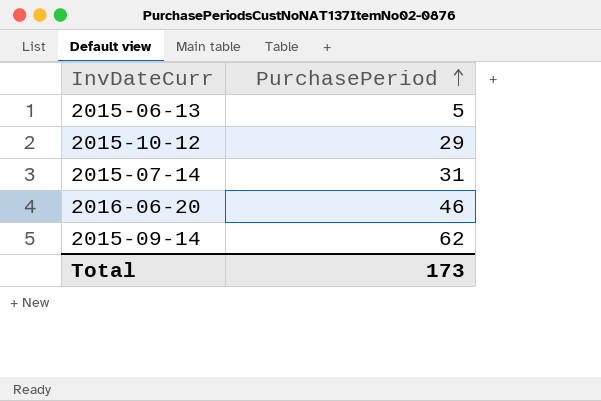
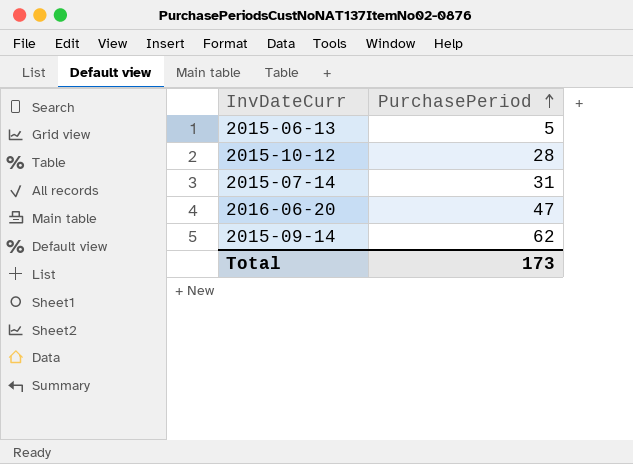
2015-10-12 | PurchasePeriod: 29 -> 28
2016-06-20 | PurchasePeriod: 46 -> 47

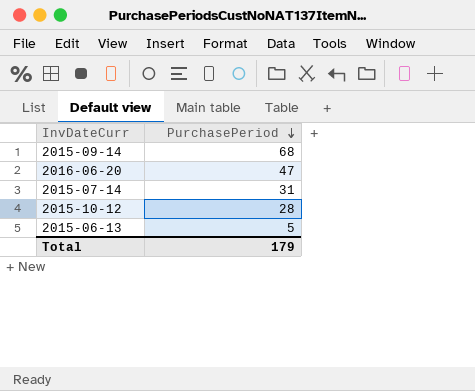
row order: PurchasePeriod ascending -> PurchasePeriod descending
2015-09-14 | PurchasePeriod: 62 -> 68
Total | PurchasePeriod: 173 -> 179

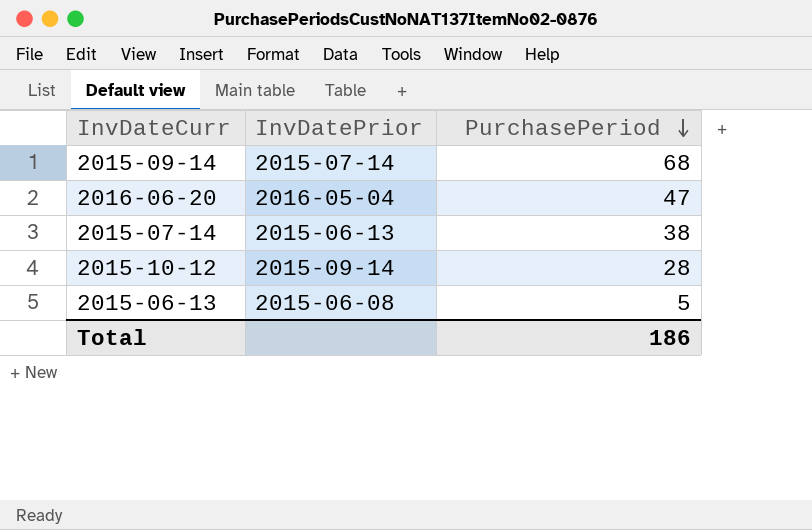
column InvDatePrior | position: none -> 2
2015-07-14 | PurchasePeriod: 31 -> 38
Total | PurchasePeriod: 179 -> 186

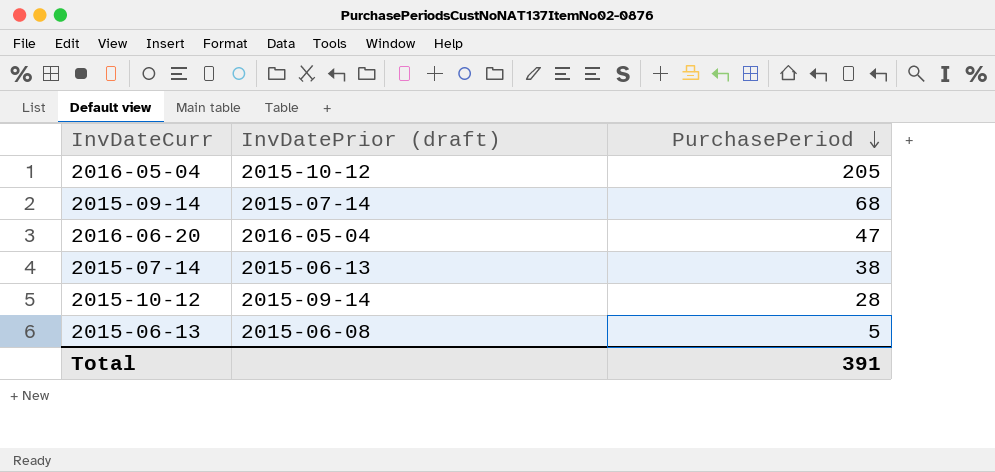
column name: InvDatePrior -> InvDatePrior (draft)
row 2016-05-04: none -> 2015-10-12 | 205
Total | PurchasePeriod: 186 -> 391

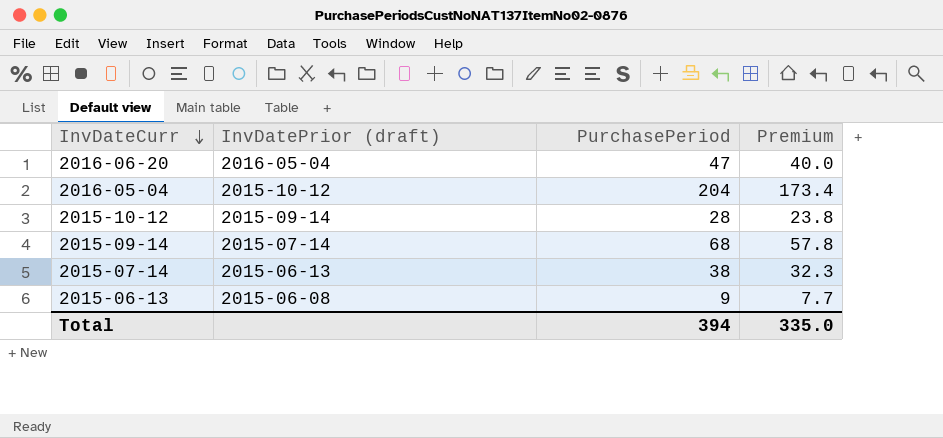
row order: PurchasePeriod descending -> InvDateCurr descending
column Premium | formula: none -> [PurchasePeriod] * 0.85
2016-05-04 | PurchasePeriod: 205 -> 204
2015-06-13 | PurchasePeriod: 5 -> 9
Total | PurchasePeriod: 391 -> 394

